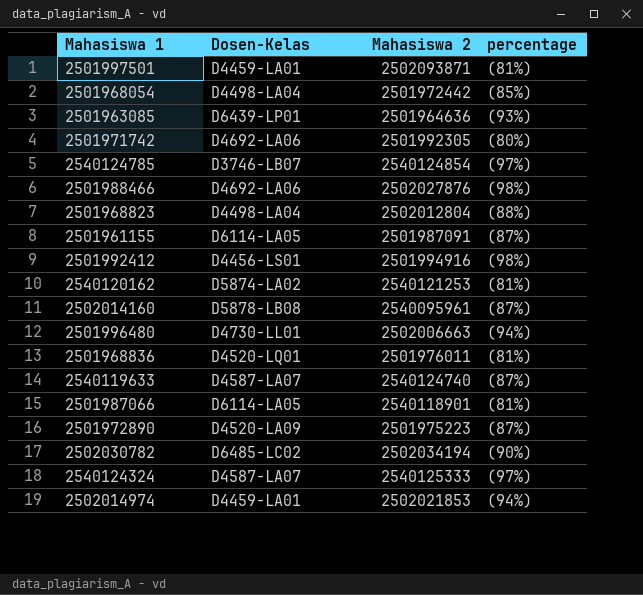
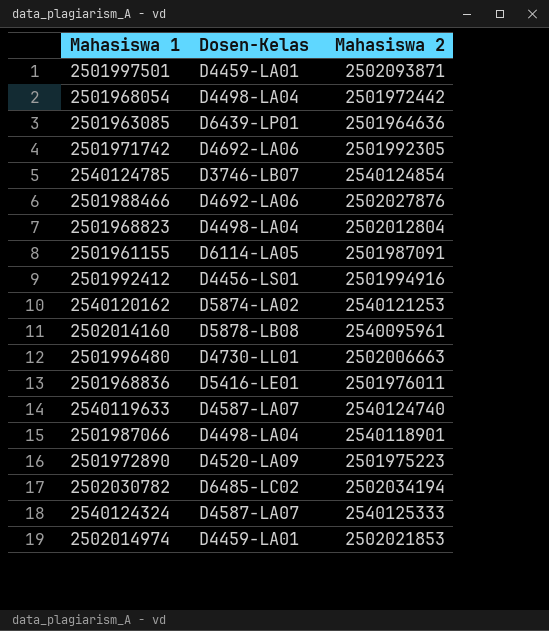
column percentage | position: 4 -> none
2501968836 | Dosen-Kelas: D4520-LQ01 -> D5416-LE01
2501987066 | Dosen-Kelas: D6114-LA05 -> D4498-LA04

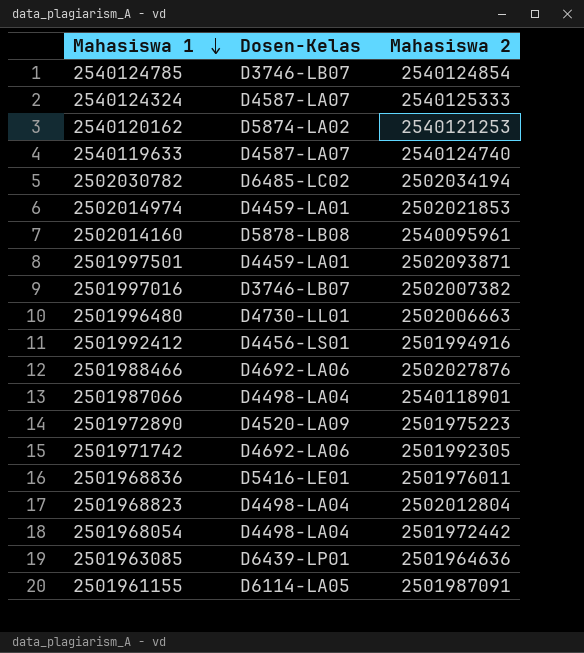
row order: none -> Mahasiswa 1 descending
row 2501997016: none -> D3746-LB07 | 2502007382

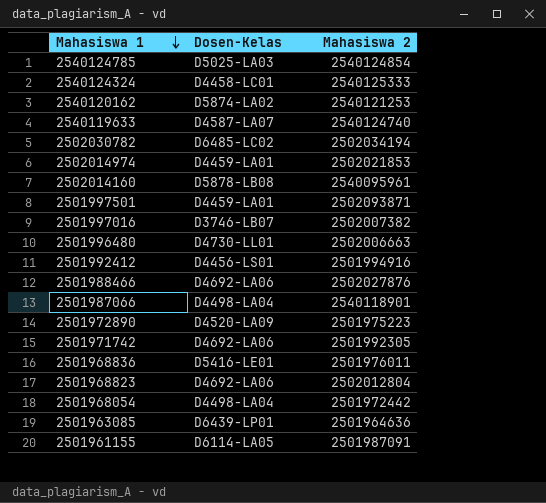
2540124785 | Dosen-Kelas: D3746-LB07 -> D5025-LA03
2540124324 | Dosen-Kelas: D4587-LA07 -> D4458-LC01
2501968823 | Dosen-Kelas: D4498-LA04 -> D4692-LA06

